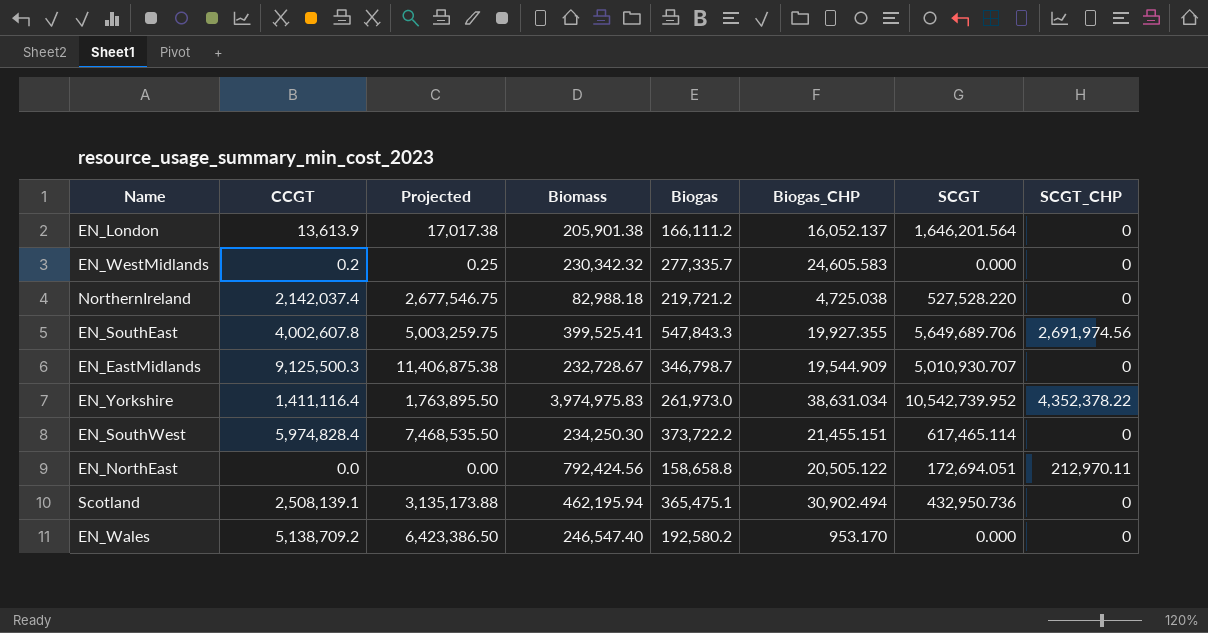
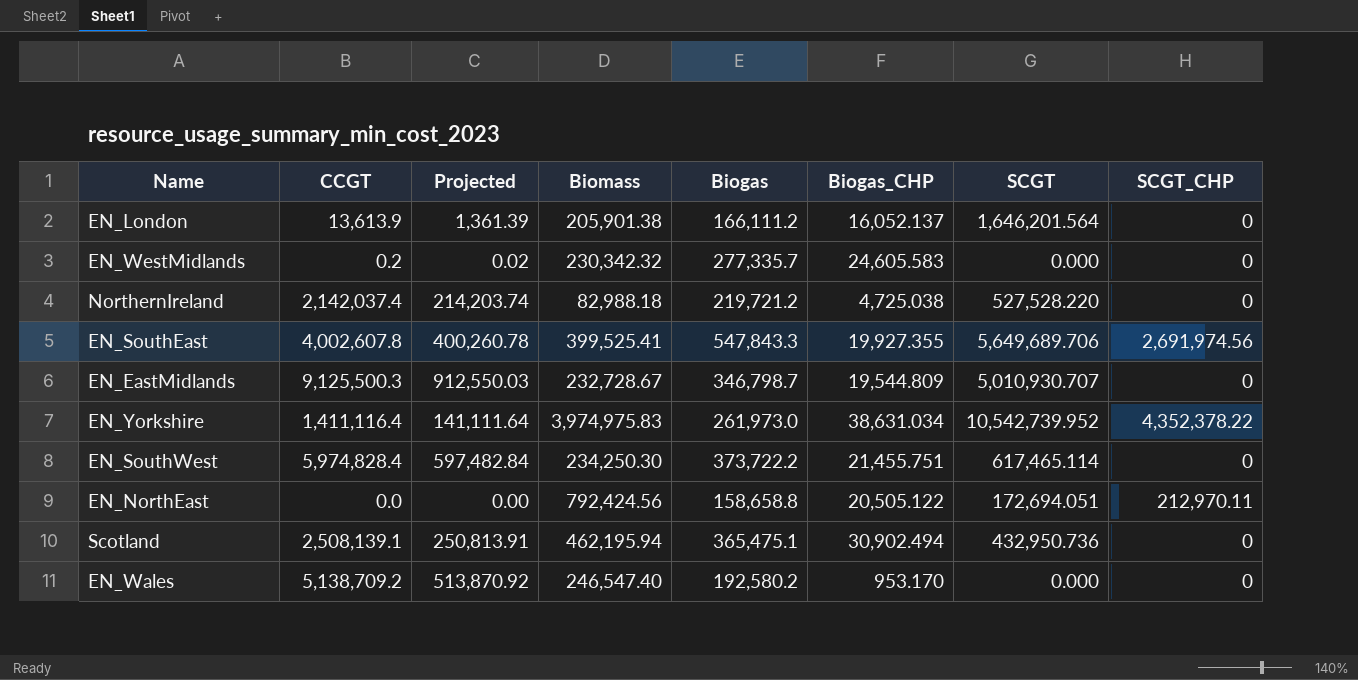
column Projected | formula: [CCGT] * 1.25 -> [CCGT] * 0.1
EN_EastMidlands | Biogas_CHP: 19,544.909 -> 19,544.809
EN_SouthWest | Biogas_CHP: 21,455.151 -> 21,455.751

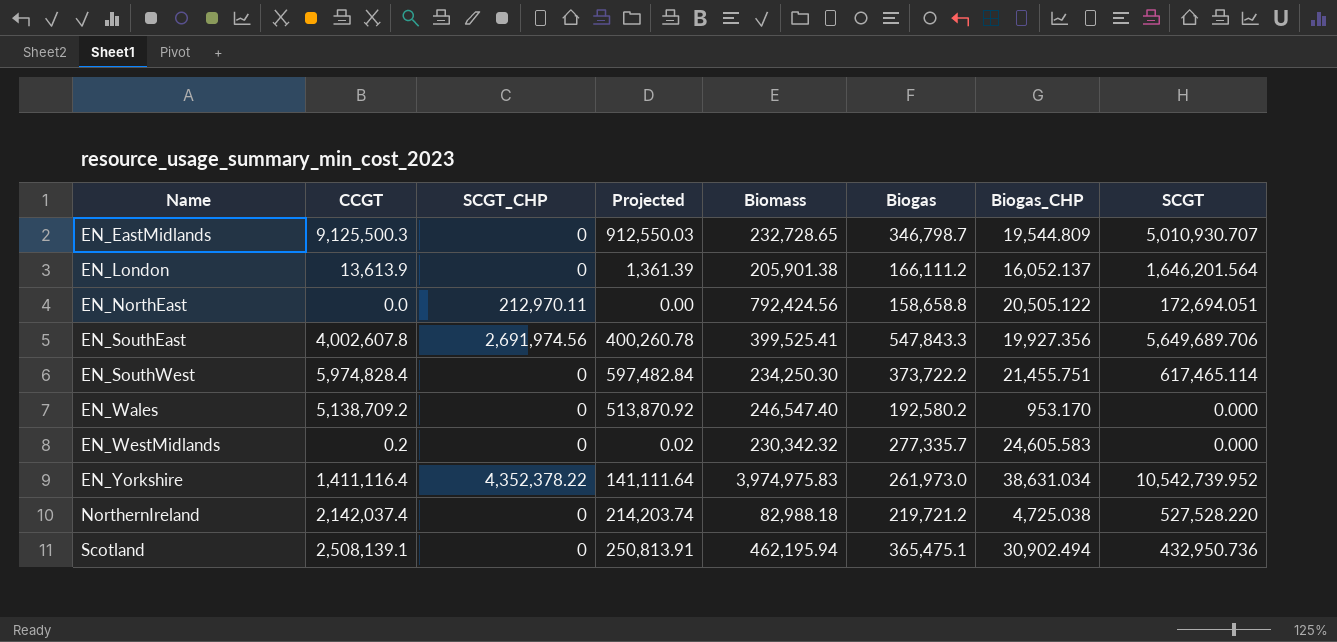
row order: none -> Name ascending
column SCGT_CHP | position: 8 -> 3
EN_EastMidlands | Biomass: 232,728.67 -> 232,728.65
EN_SouthEast | Biogas_CHP: 19,927.355 -> 19,927.356

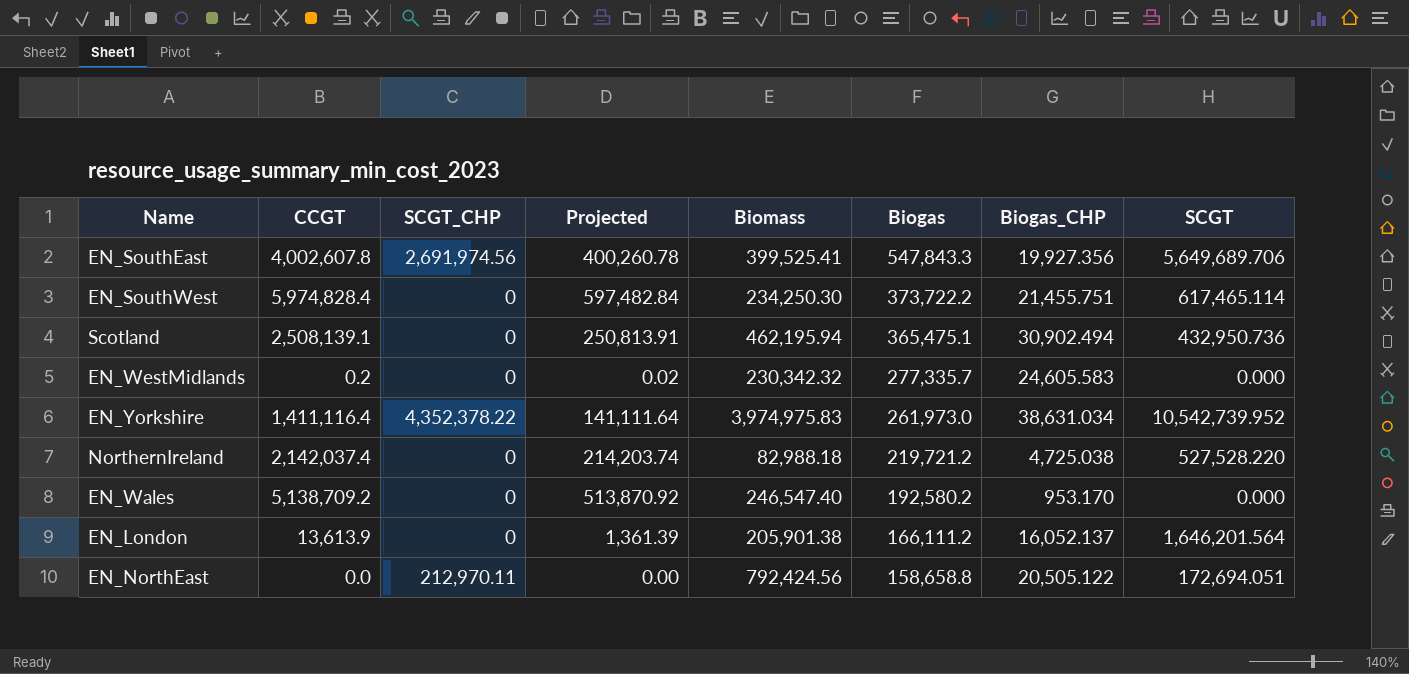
row order: Name ascending -> Biogas descending
row EN_EastMidlands: 9,125,500.3 | 0 | 912,550.03 | 232,728.65 | 346,798.7 | 19,544.809 | 5,010,930.707 -> none

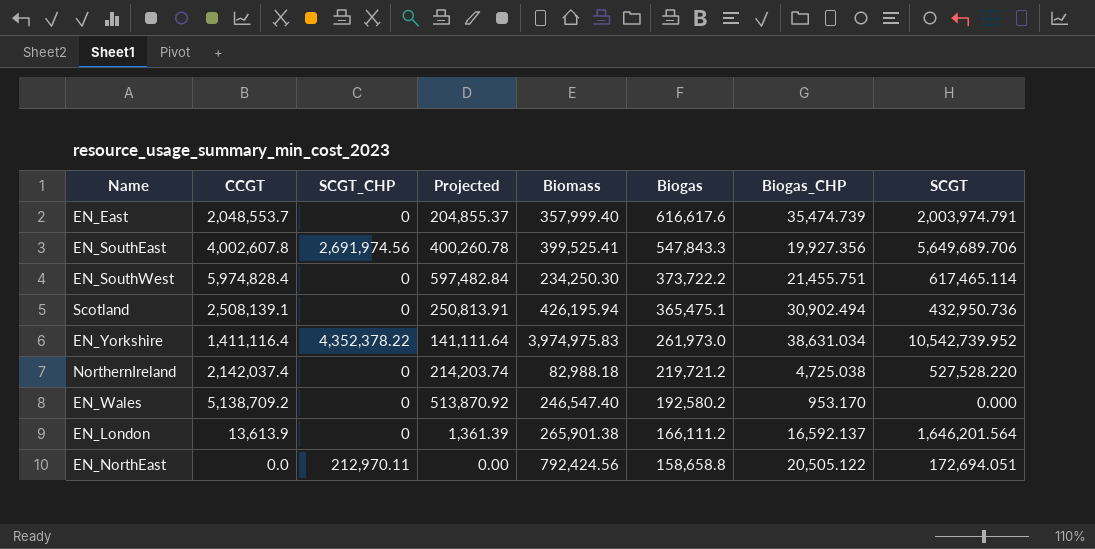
row EN_WestMidlands: 0.2 | 0 | 0.02 | 230,342.32 | 277,335.7 | 24,605.583 | 0.000 -> none
row EN_East: none -> 2,048,553.7 | 0 | 204,855.37 | 357,999.40 | 616,617.6 | 35,474.739 | 2,003,974.791
Scotland | Biomass: 462,195.94 -> 426,195.94
EN_London | Biomass: 205,901.38 -> 265,901.38
EN_London | Biogas_CHP: 16,052.137 -> 16,592.137

